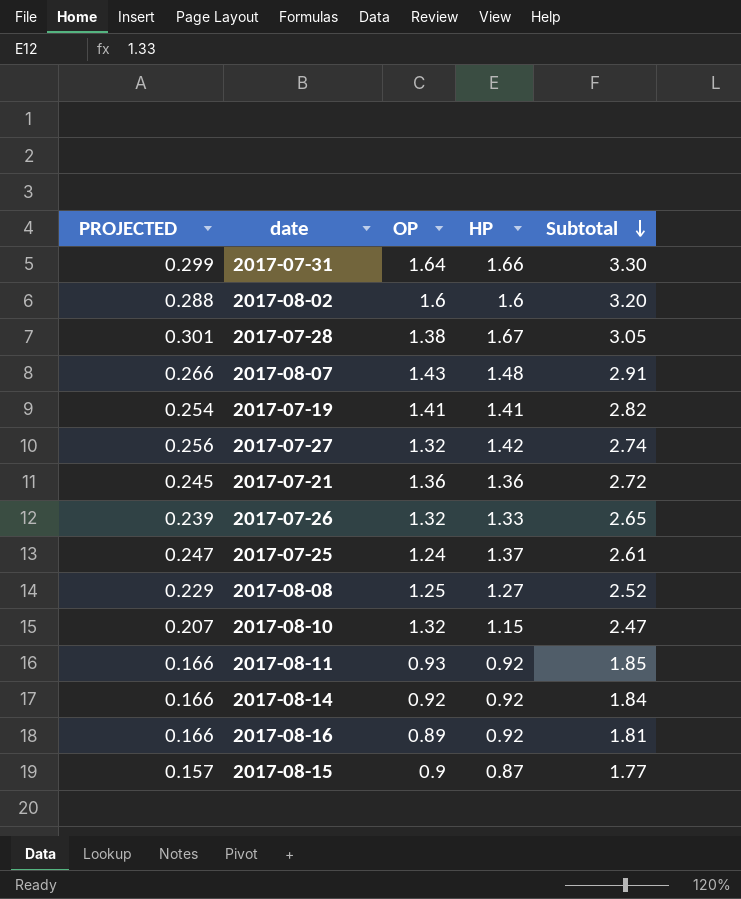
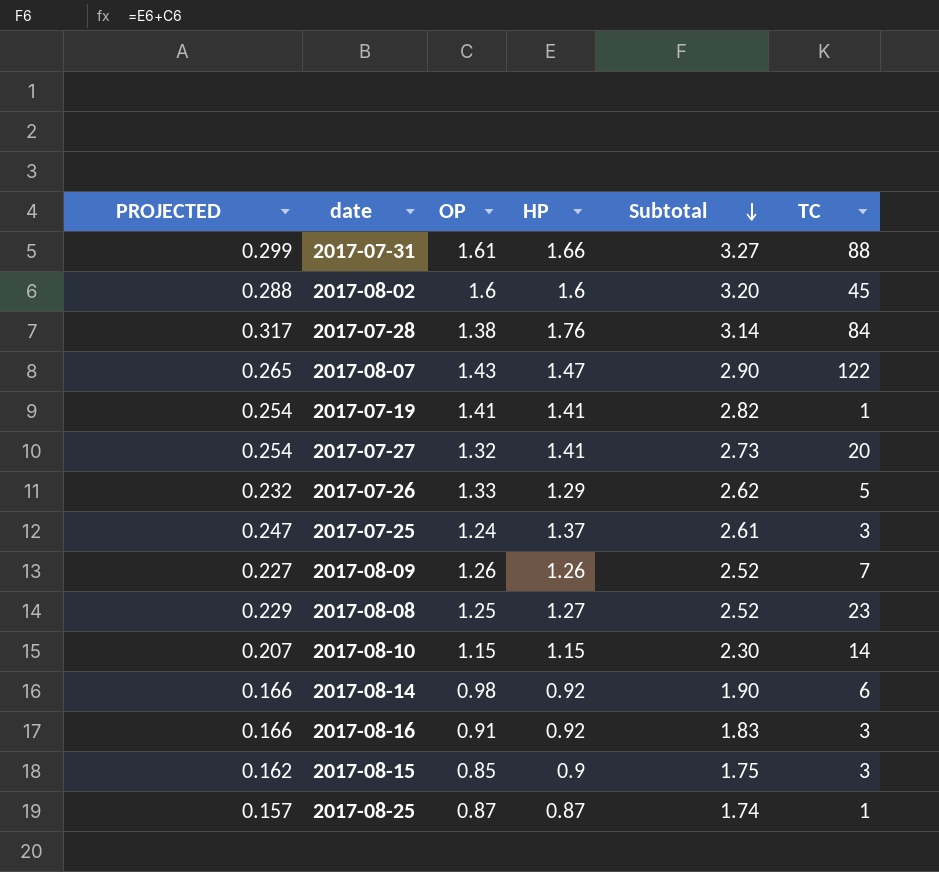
column TC | position: none -> 6
row 2017-07-21: 0.245 | 1.36 | 1.36 | 2.72 -> none
row 2017-08-11: 0.166 | 0.93 | 0.92 | 1.85 -> none
2017-07-31 | OP: 1.64 -> 1.61
2017-07-31 | Subtotal: 3.30 -> 3.27
2017-07-28 | PROJECTED: 0.301 -> 0.317
2017-07-28 | HP: 1.67 -> 1.76
2017-07-28 | Subtotal: 3.05 -> 3.14
2017-08-07 | PROJECTED: 0.266 -> 0.265
2017-08-07 | HP: 1.48 -> 1.47
2017-08-07 | Subtotal: 2.91 -> 2.90
2017-07-27 | PROJECTED: 0.256 -> 0.254
2017-07-27 | HP: 1.42 -> 1.41
2017-07-27 | Subtotal: 2.74 -> 2.73
2017-07-26 | PROJECTED: 0.239 -> 0.232
2017-07-26 | OP: 1.32 -> 1.33
2017-07-26 | HP: 1.33 -> 1.29
2017-07-26 | Subtotal: 2.65 -> 2.62
row 2017-08-09: none -> 0.227 | 1.26 | 1.26 | 2.52 | 7
2017-08-10 | OP: 1.32 -> 1.15
2017-08-10 | Subtotal: 2.47 -> 2.30
2017-08-14 | OP: 0.92 -> 0.98
2017-08-14 | Subtotal: 1.84 -> 1.90
2017-08-16 | OP: 0.89 -> 0.91
2017-08-16 | Subtotal: 1.81 -> 1.83
2017-08-15 | PROJECTED: 0.157 -> 0.162
2017-08-15 | OP: 0.9 -> 0.85
2017-08-15 | HP: 0.87 -> 0.9
2017-08-15 | Subtotal: 1.77 -> 1.75
row 2017-08-25: none -> 0.157 | 0.87 | 0.87 | 1.74 | 1

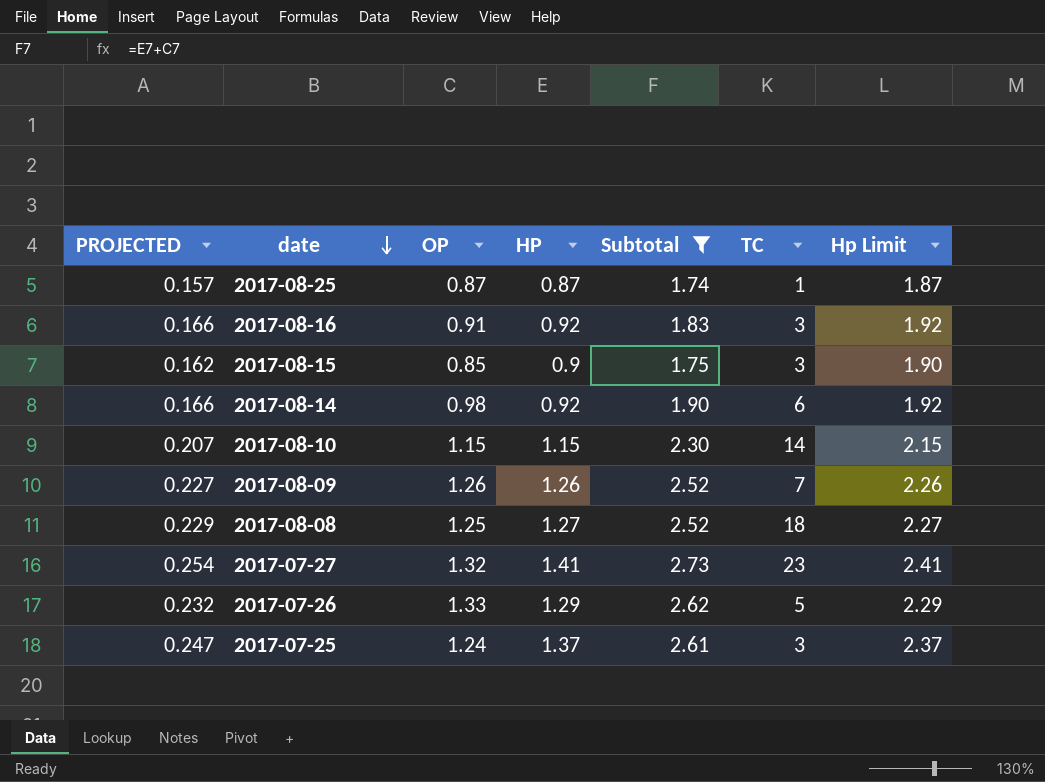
filter: none -> Subtotal <= 2.73
row order: Subtotal descending -> date descending
column Hp Limit | formula: none -> [HP] + 1
2017-08-08 | TC: 23 -> 18
2017-07-27 | TC: 20 -> 23

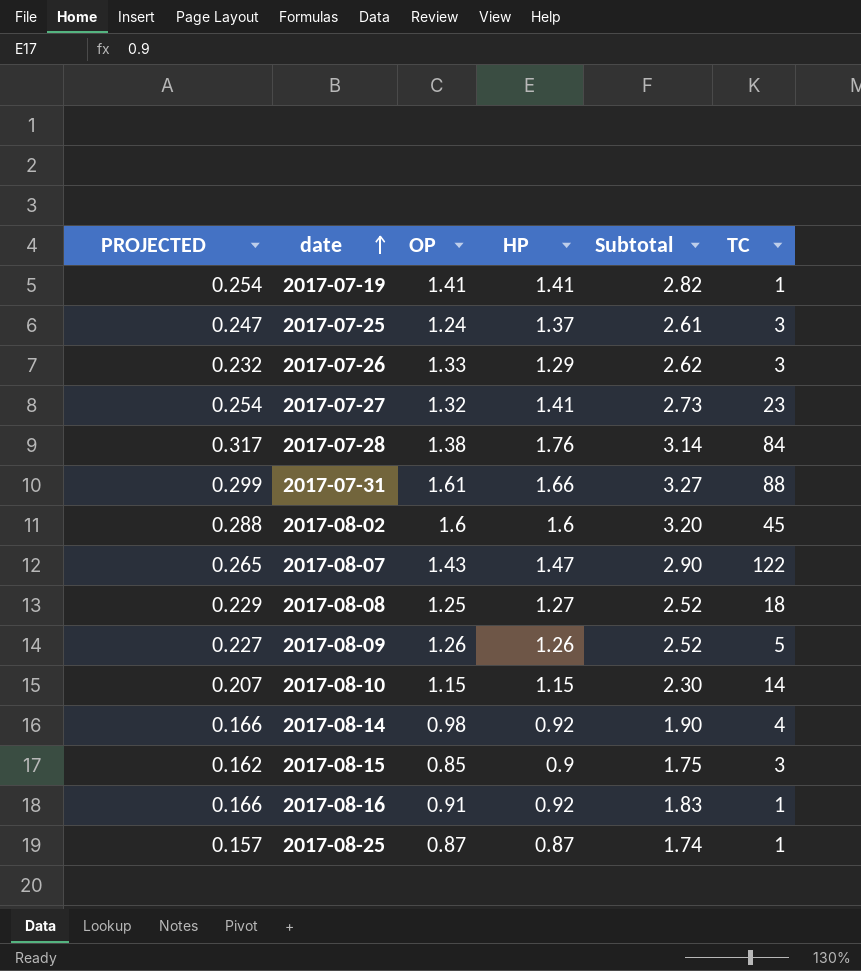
filter: Subtotal <= 2.73 -> none
row order: date descending -> date ascending
column Hp Limit | formula: [HP] + 1 -> none
2017-07-26 | TC: 5 -> 3
2017-08-09 | TC: 7 -> 5
2017-08-14 | TC: 6 -> 4
2017-08-16 | TC: 3 -> 1

